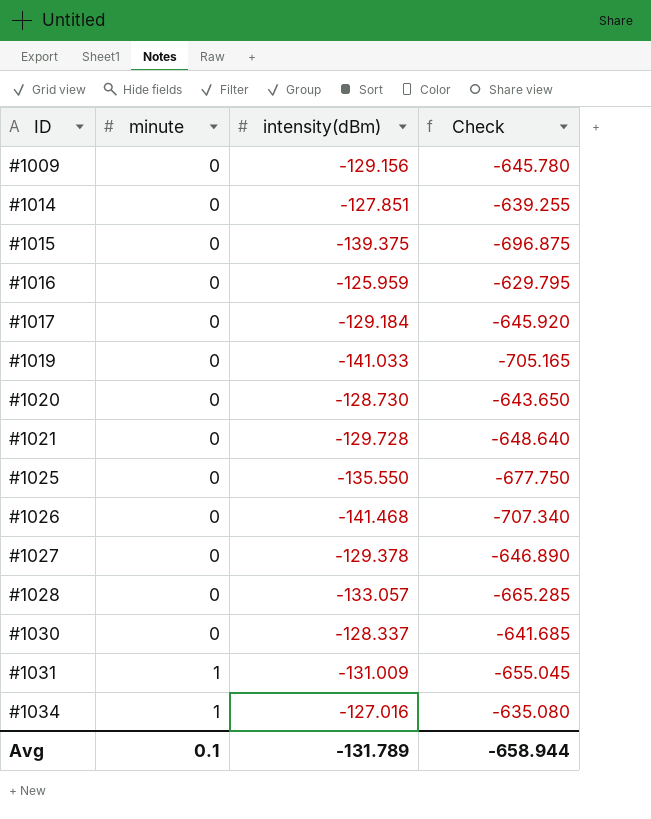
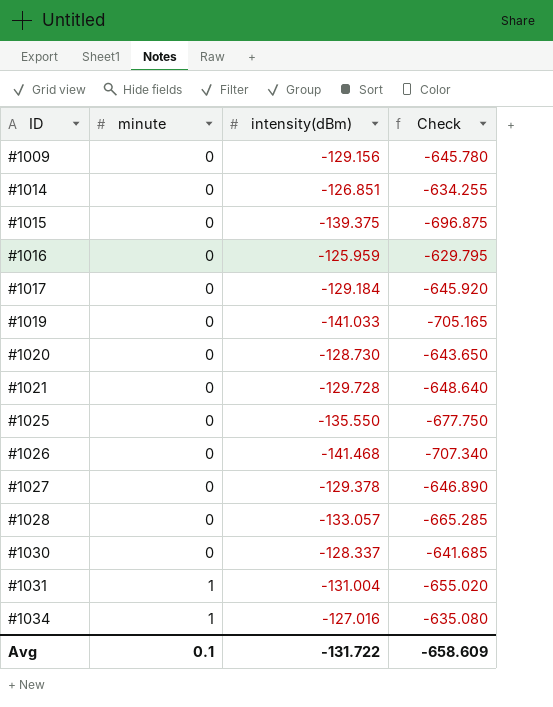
#1014 | intensity(dBm): -127.851 -> -126.851
#1014 | Check: -639.255 -> -634.255
#1031 | intensity(dBm): -131.009 -> -131.004
#1031 | Check: -655.045 -> -655.020
Avg | intensity(dBm): -131.789 -> -131.722
Avg | Check: -658.944 -> -658.609

